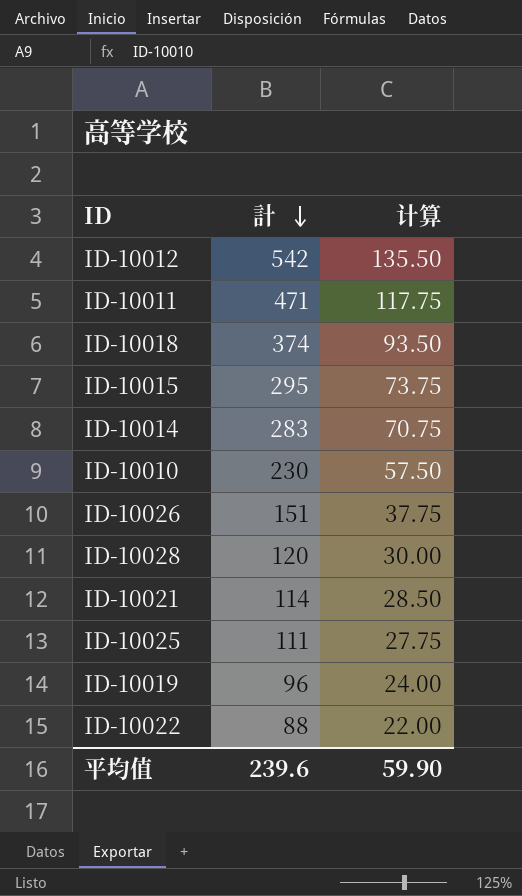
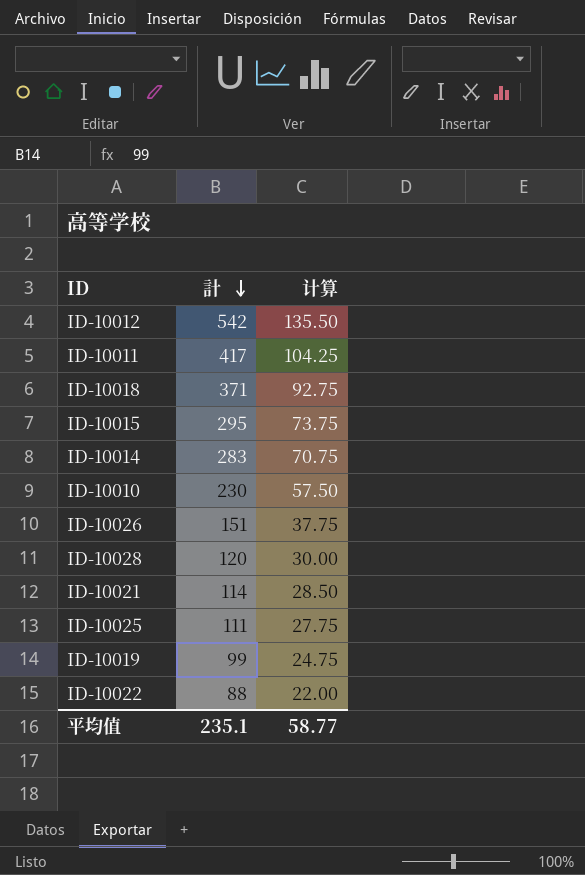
ID-10011 | 計: 471 -> 417
ID-10011 | 计算: 117.75 -> 104.25
ID-10018 | 計: 374 -> 371
ID-10018 | 计算: 93.50 -> 92.75
ID-10019 | 計: 96 -> 99
ID-10019 | 计算: 24.00 -> 24.75
平均值 | 計: 239.6 -> 235.1
平均值 | 计算: 59.90 -> 58.77

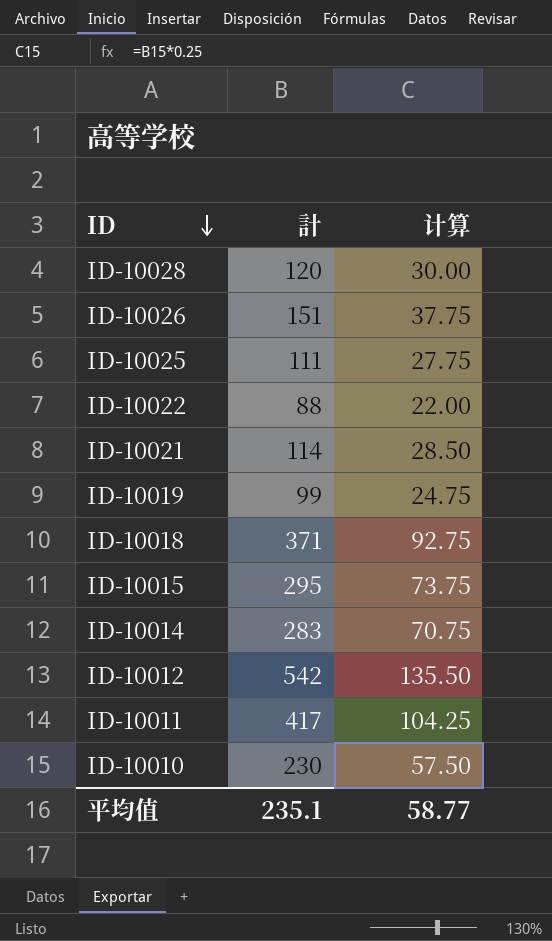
row order: 計 descending -> ID descending

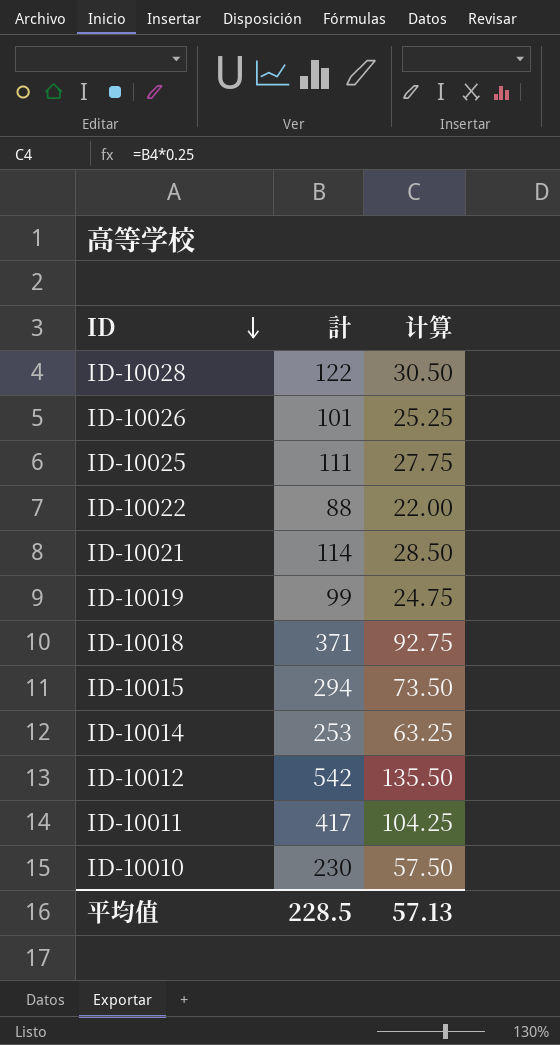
ID-10028 | 計: 120 -> 122
ID-10028 | 计算: 30.00 -> 30.50
ID-10026 | 計: 151 -> 101
ID-10026 | 计算: 37.75 -> 25.25
ID-10015 | 計: 295 -> 294
ID-10015 | 计算: 73.75 -> 73.50
ID-10014 | 計: 283 -> 253
ID-10014 | 计算: 70.75 -> 63.25
平均值 | 計: 235.1 -> 228.5
平均值 | 计算: 58.77 -> 57.13

